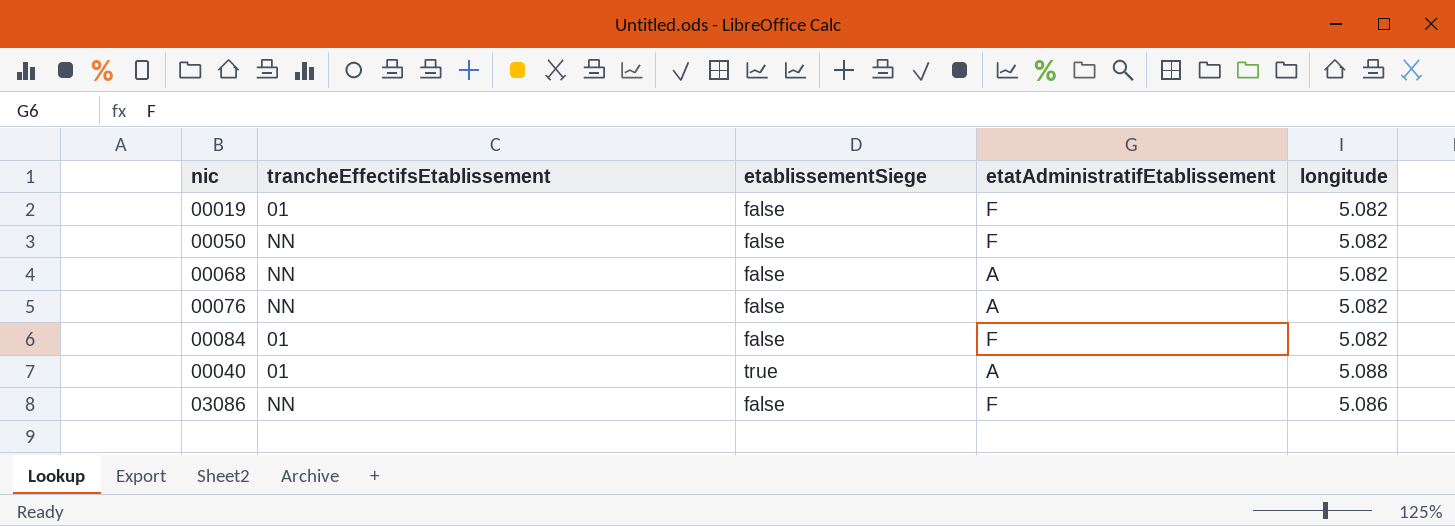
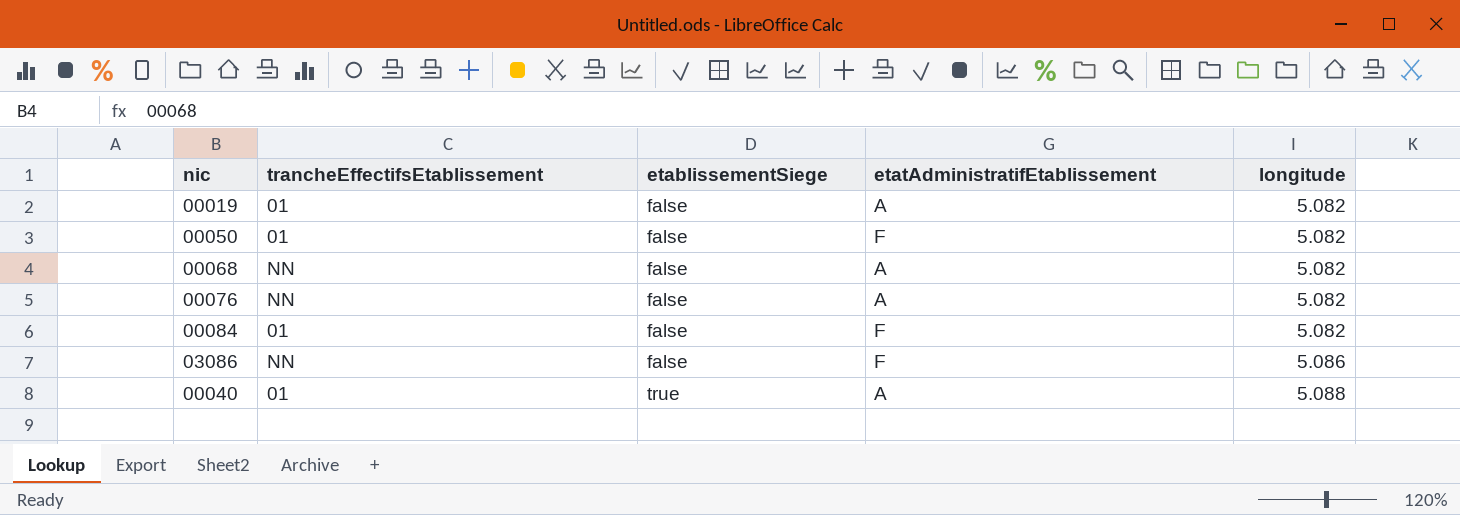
row order: none -> etablissementSiege ascending
00019 | etatAdministratifEtablissement: F -> A
00050 | trancheEffectifsEtablissement: NN -> 01

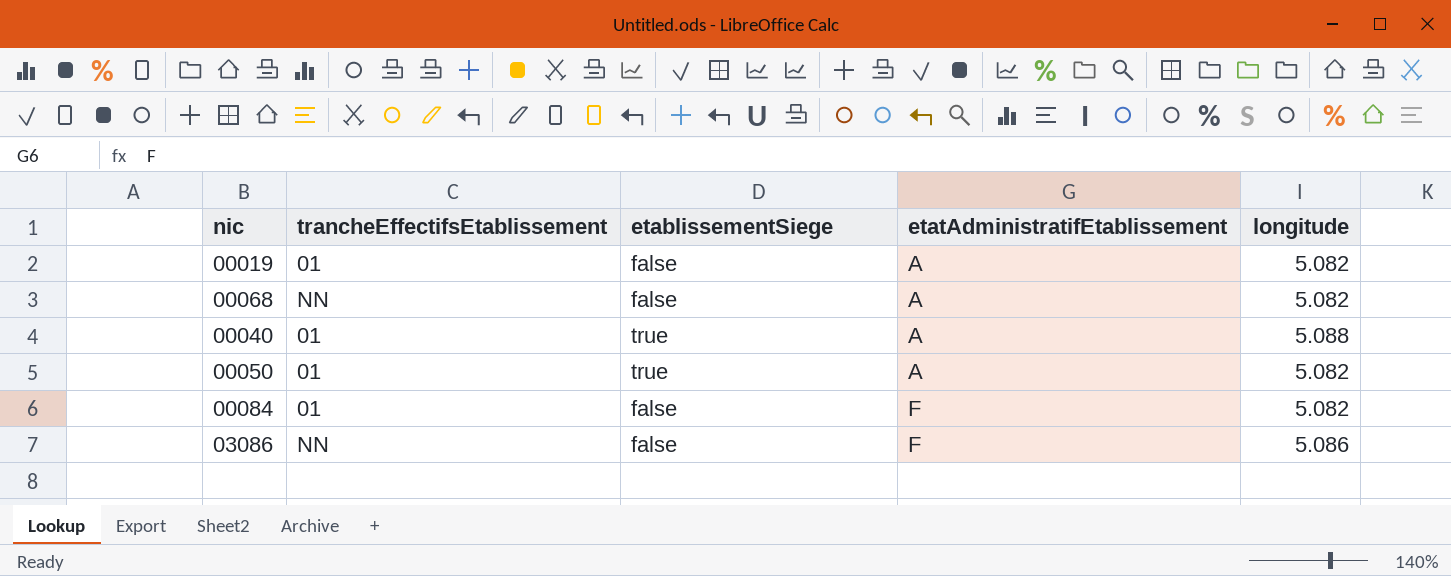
row order: etablissementSiege ascending -> etatAdministratifEtablissement ascending
row 00076: NN | false | A | 5.082 -> none
00050 | etablissementSiege: false -> true
00050 | etatAdministratifEtablissement: F -> A

